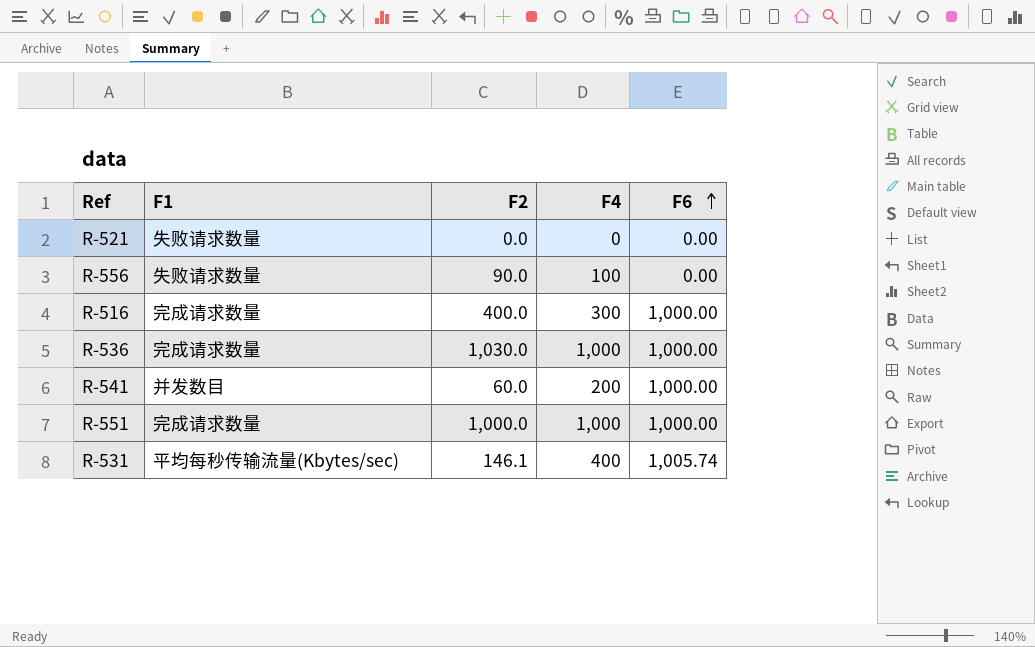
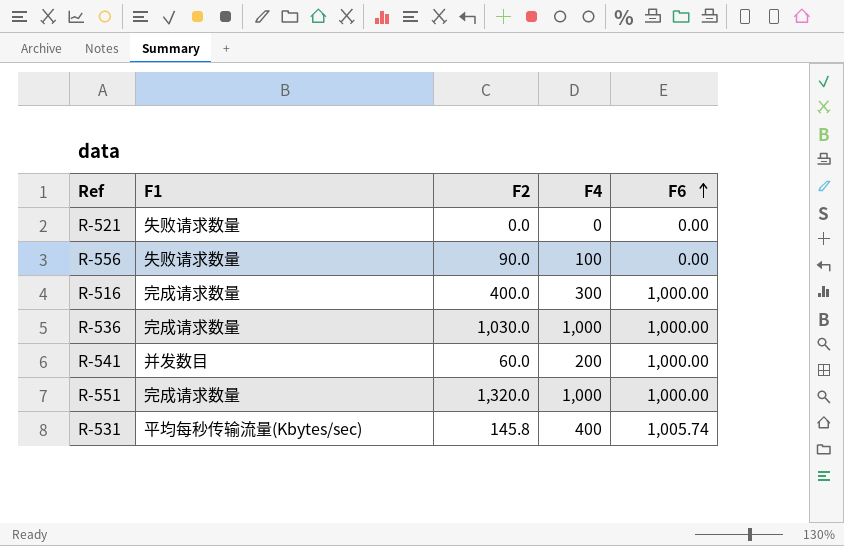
R-551 | F2: 1,000.0 -> 1,320.0
R-531 | F2: 146.1 -> 145.8

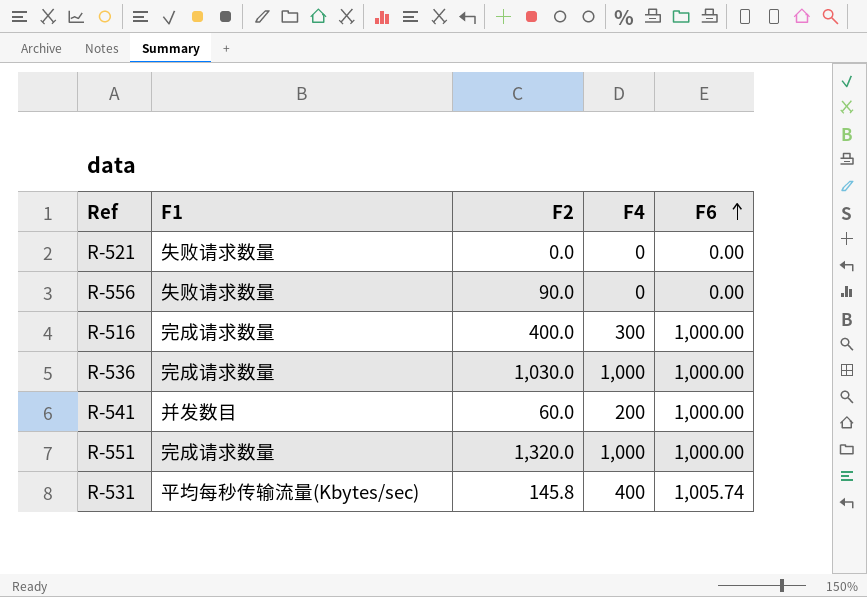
R-556 | F4: 100 -> 0

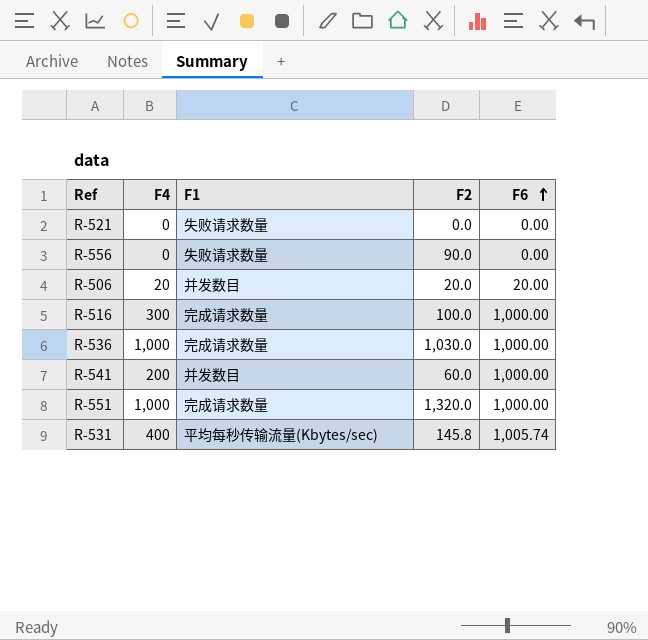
column F4 | position: 4 -> 2
row R-506: none -> 20 | 并发数目 | 20.0 | 20.00
R-516 | F2: 400.0 -> 100.0

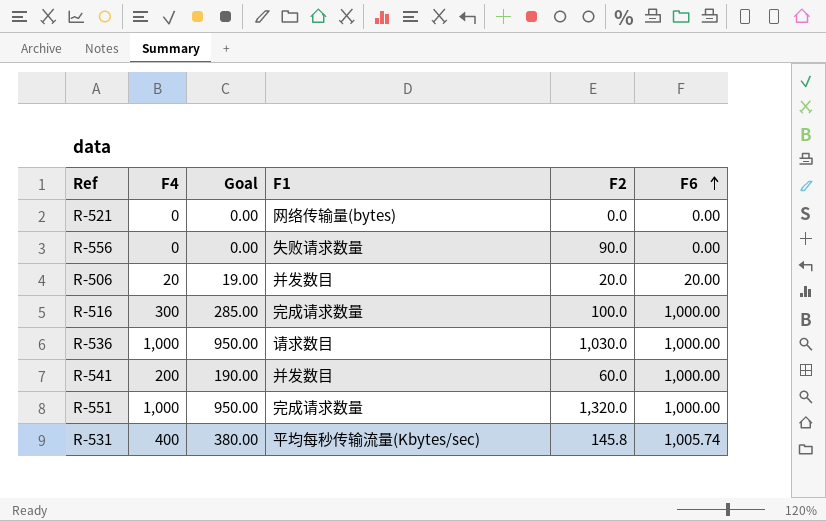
column Goal | formula: none -> [F4] * 0.95
R-521 | F1: 失败请求数量 -> 网络传输量(bytes)
R-536 | F1: 完成请求数量 -> 请求数目

